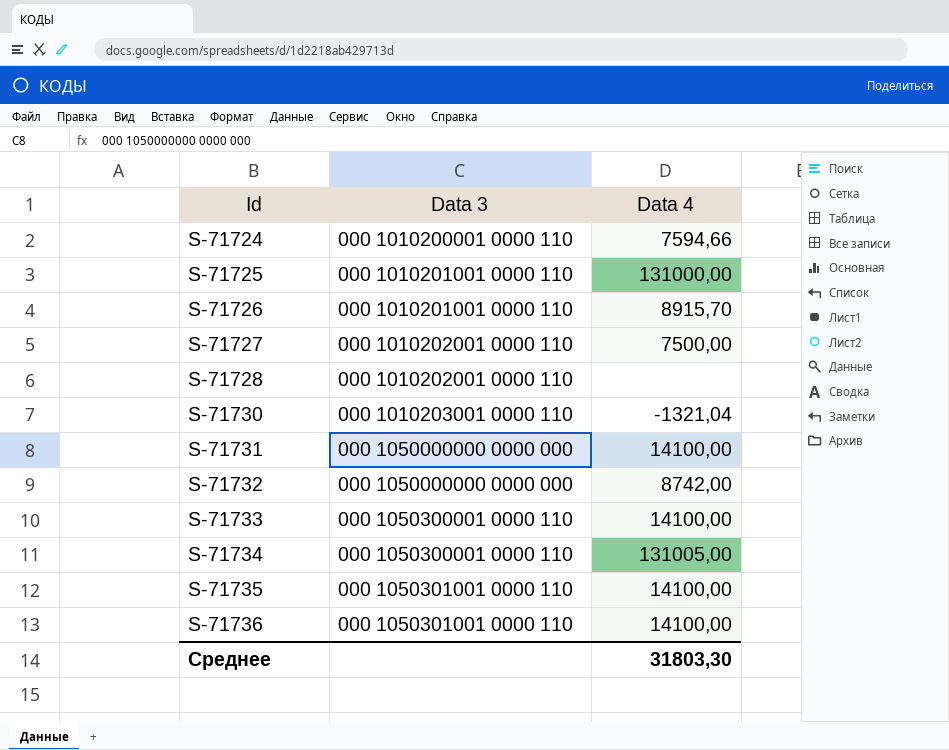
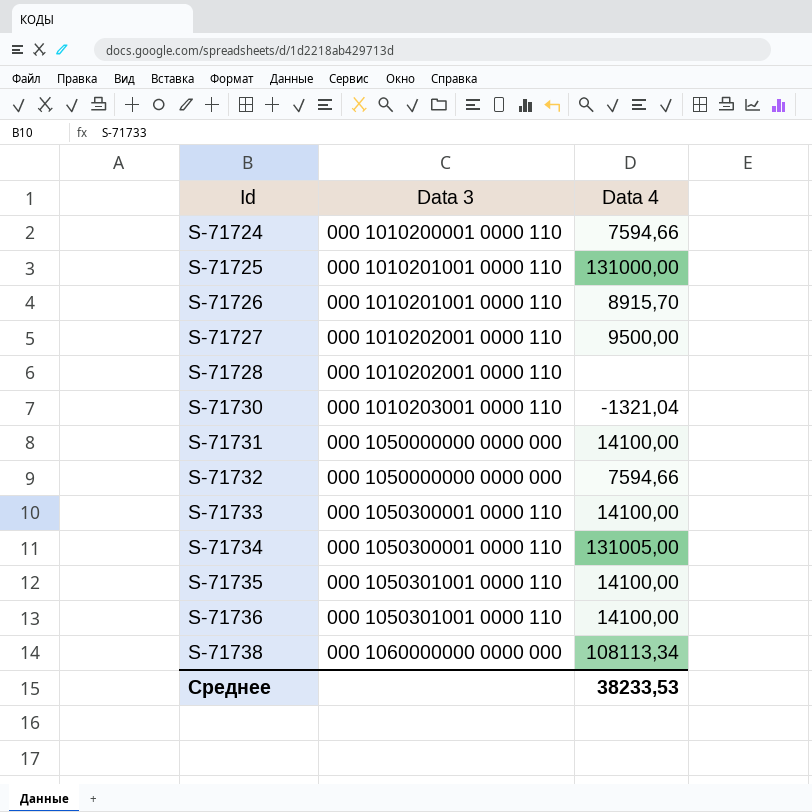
S-71727 | Data 4: 7500,00 -> 9500,00
S-71732 | Data 4: 8742,00 -> 7594,66
row S-71738: none -> 000 1060000000 0000 000 | 108113,34
Среднее | Data 4: 31803,30 -> 38233,53

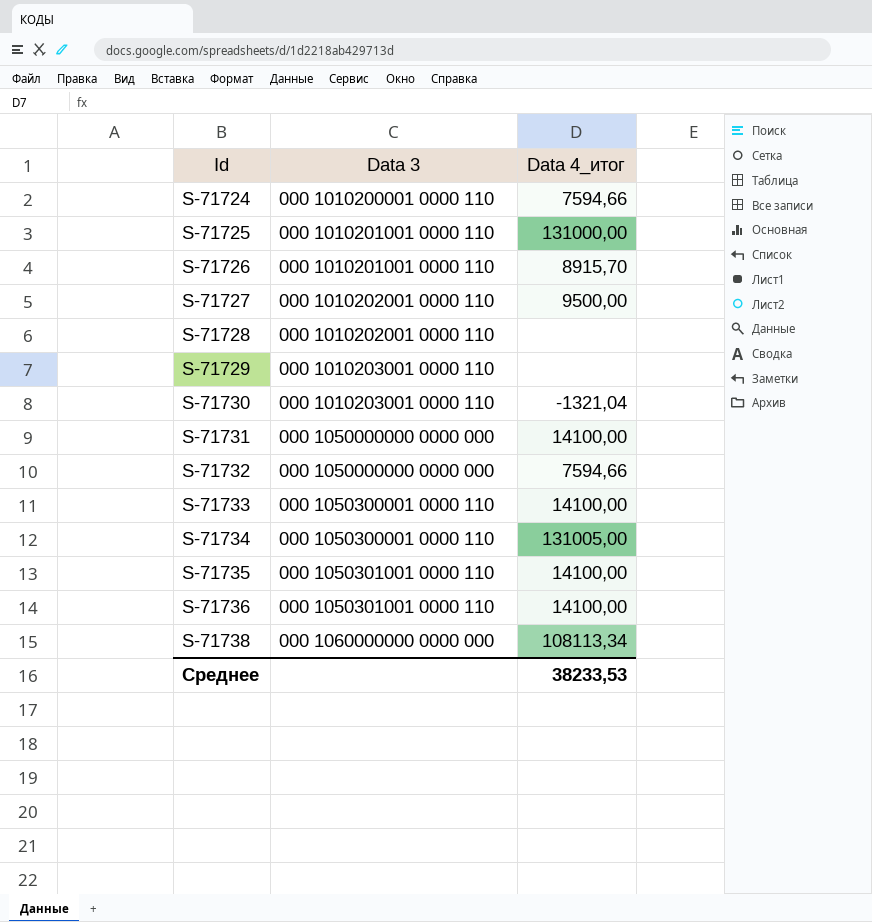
column name: Data 4 -> Data 4_итог
row S-71729: none -> 000 1010203001 0000 110 | none

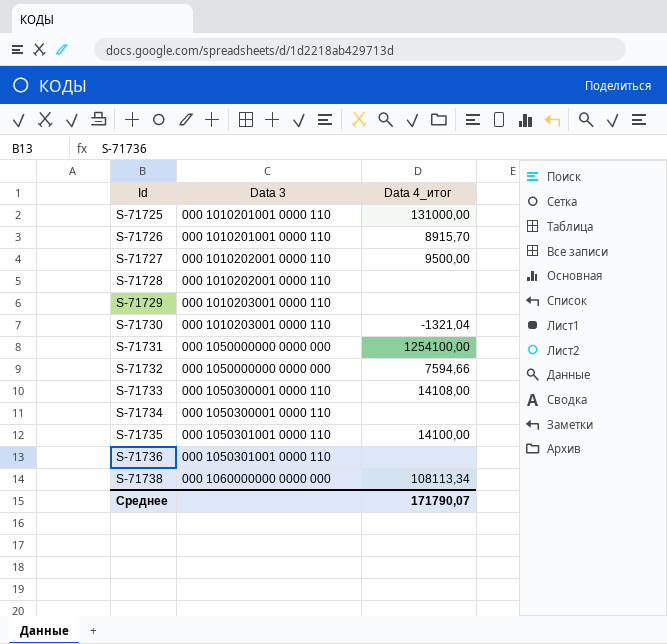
row S-71724: 000 1010200001 0000 110 | 7594,66 -> none
S-71731 | Data 4_итог: 14100,00 -> 1254100,00
S-71733 | Data 4_итог: 14100,00 -> 14108,00
S-71734 | Data 4_итог: 131005,00 -> none
S-71736 | Data 4_итог: 14100,00 -> none
Среднее | Data 4_итог: 38233,53 -> 171790,07

